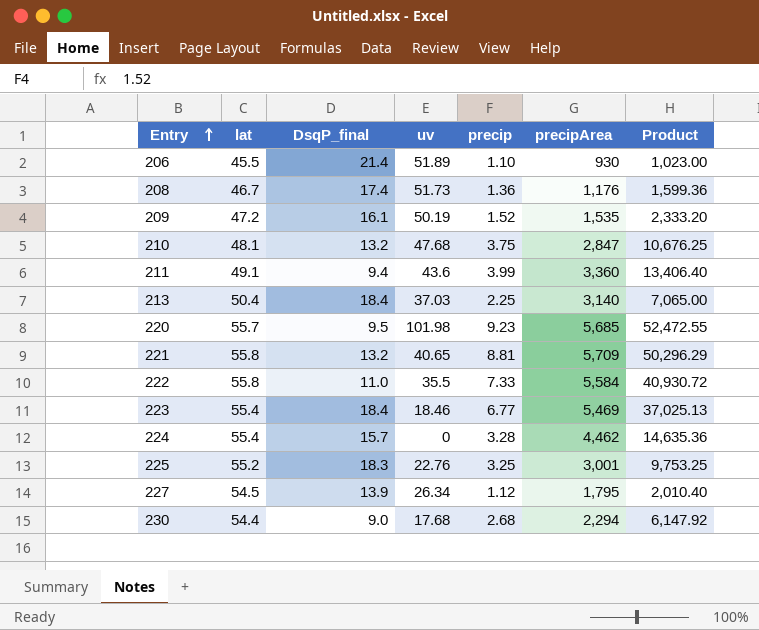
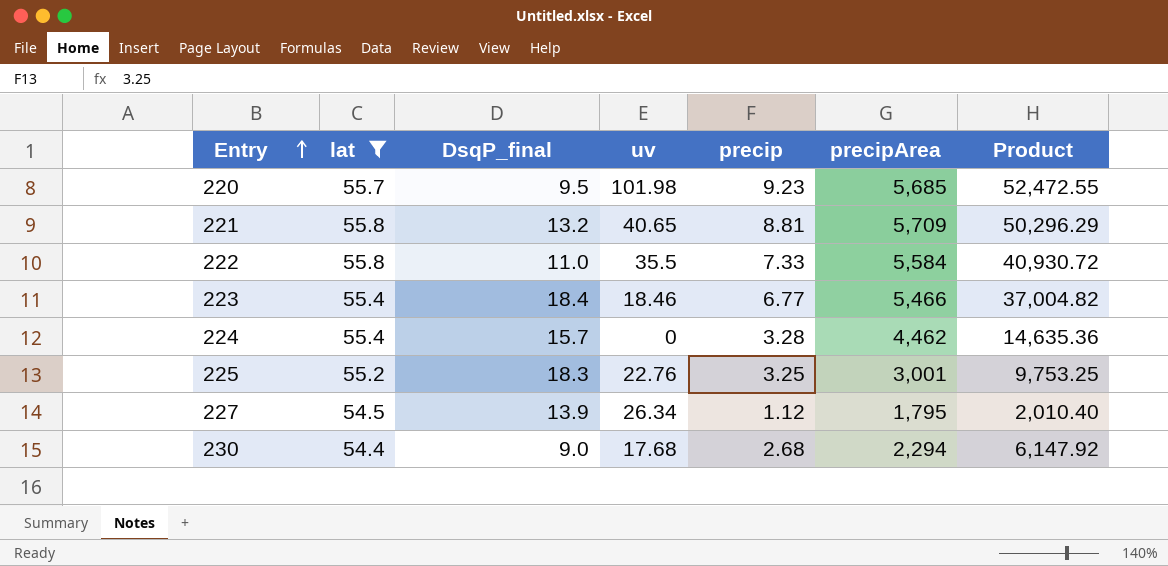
filter: none -> lat >= 54.4
223 | precipArea: 5,469 -> 5,466
223 | Product: 37,025.13 -> 37,004.82

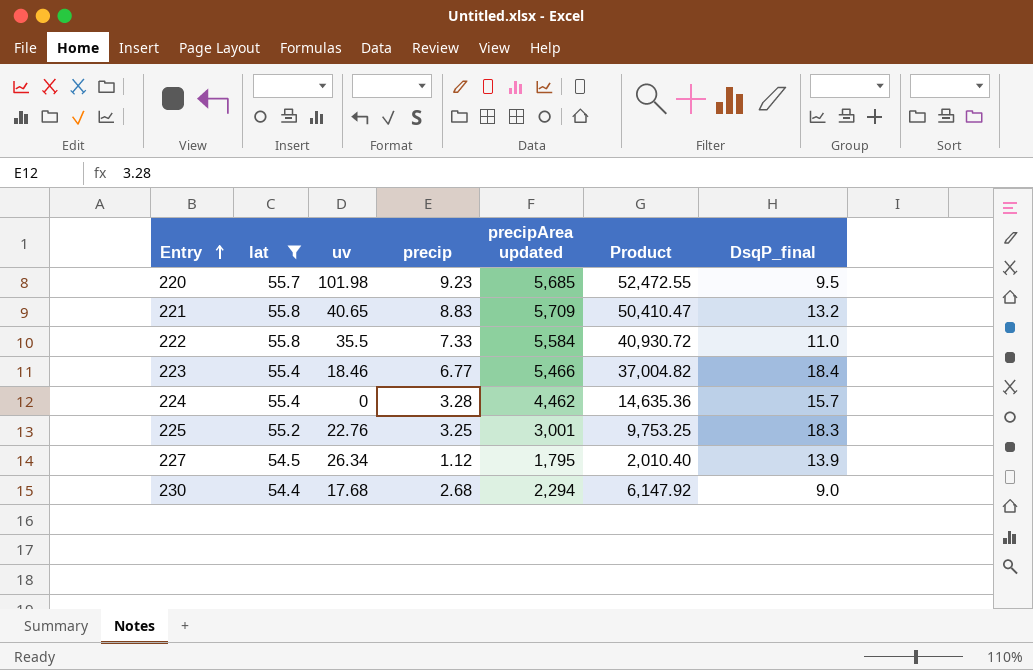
column name: precipArea -> precipArea updated
column DsqP_final | position: 3 -> 7
221 | precip: 8.81 -> 8.83
221 | Product: 50,296.29 -> 50,410.47

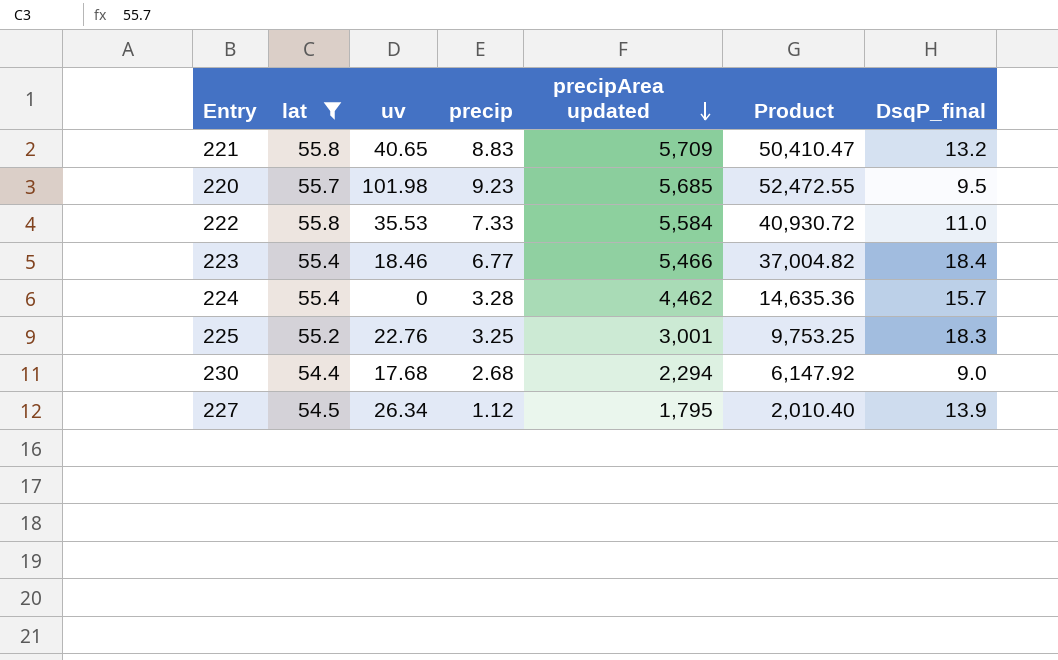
row order: Entry ascending -> precipArea updated descending
222 | uv: 35.5 -> 35.53

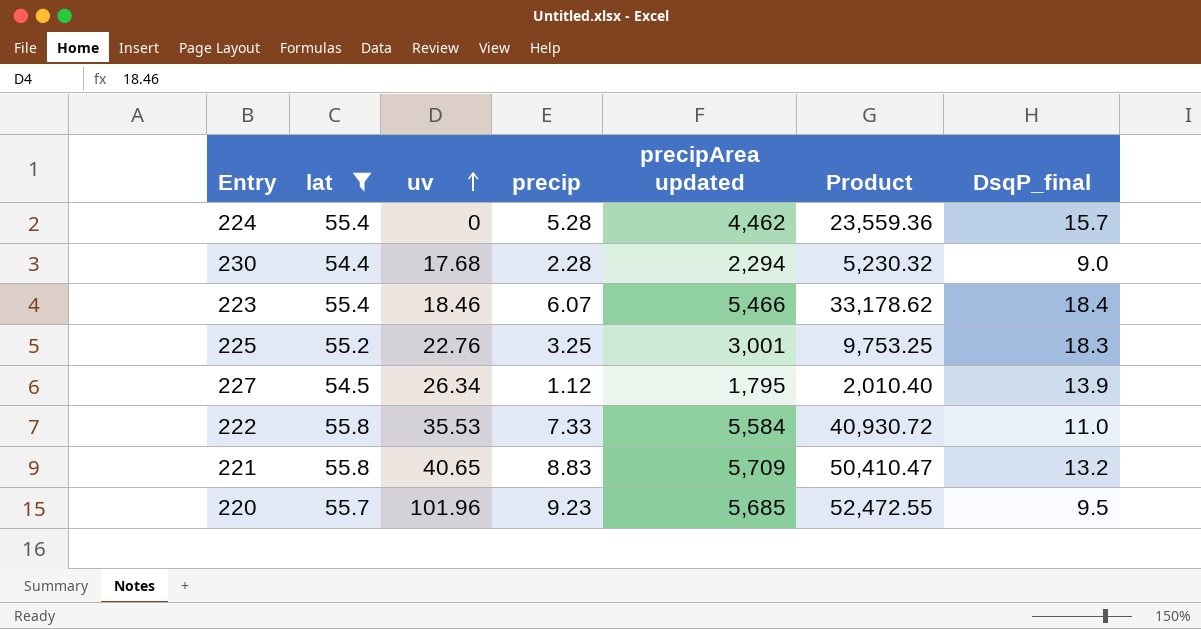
row order: precipArea updated descending -> uv ascending
224 | precip: 3.28 -> 5.28
224 | Product: 14,635.36 -> 23,559.36
230 | precip: 2.68 -> 2.28
230 | Product: 6,147.92 -> 5,230.32
223 | precip: 6.77 -> 6.07
223 | Product: 37,004.82 -> 33,178.62
220 | uv: 101.98 -> 101.96

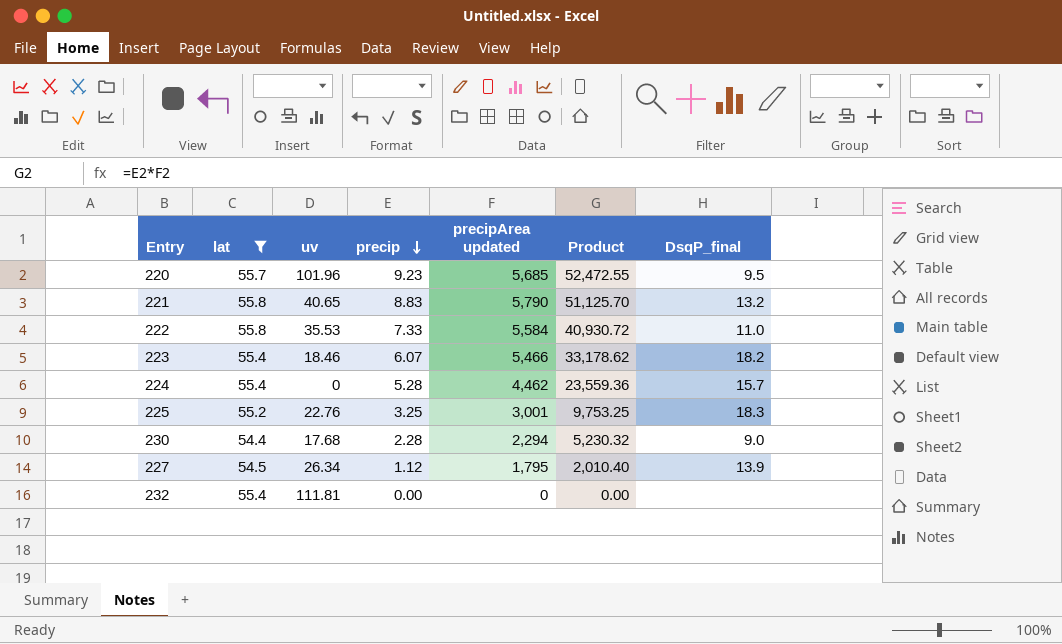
row order: uv ascending -> precip descending
221 | precipArea updated: 5,709 -> 5,790
221 | Product: 50,410.47 -> 51,125.70
223 | DsqP_final: 18.4 -> 18.2
row 232: none -> 55.4 | 111.81 | 0.00 | 0 | 0.00 | none

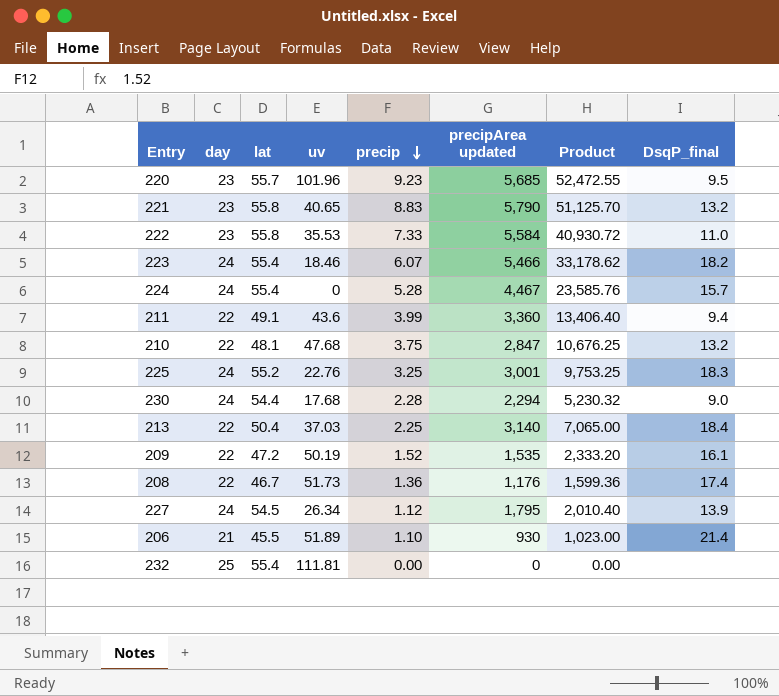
filter: lat >= 54.4 -> none
column day | position: none -> 2
224 | precipArea updated: 4,462 -> 4,467
224 | Product: 23,559.36 -> 23,585.76

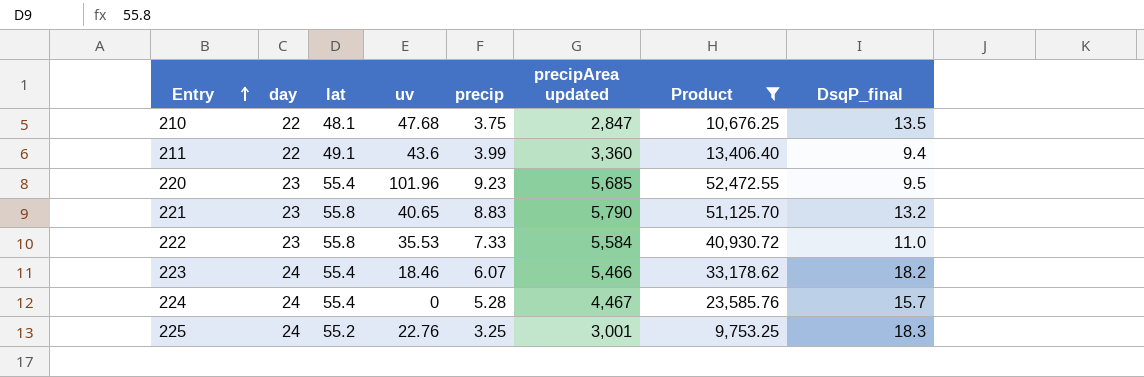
filter: none -> Product >= 9,753.25
row order: precip descending -> Entry ascending
210 | DsqP_final: 13.2 -> 13.5
220 | lat: 55.7 -> 55.4

